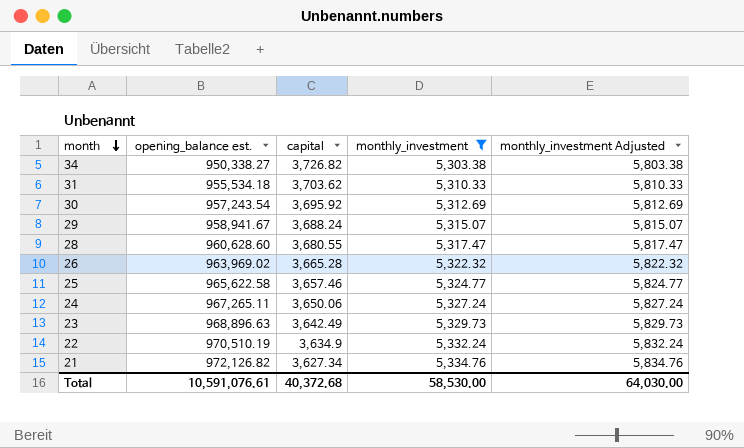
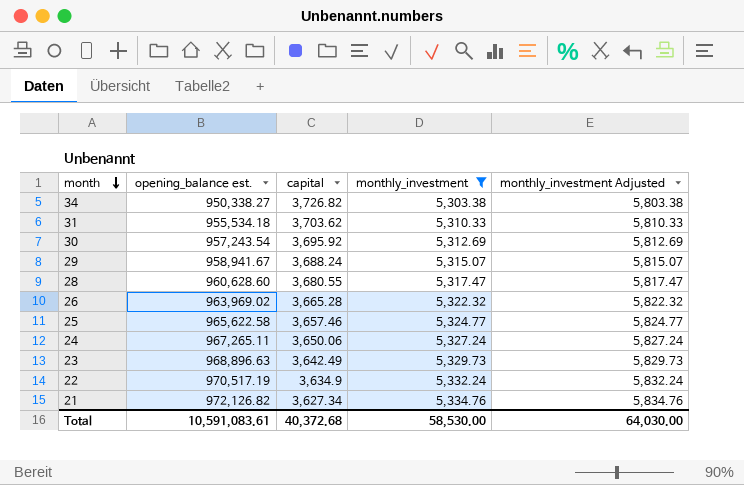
22 | opening_balance est.: 970,510.19 -> 970,517.19
Total | opening_balance est.: 10,591,076.61 -> 10,591,083.61

